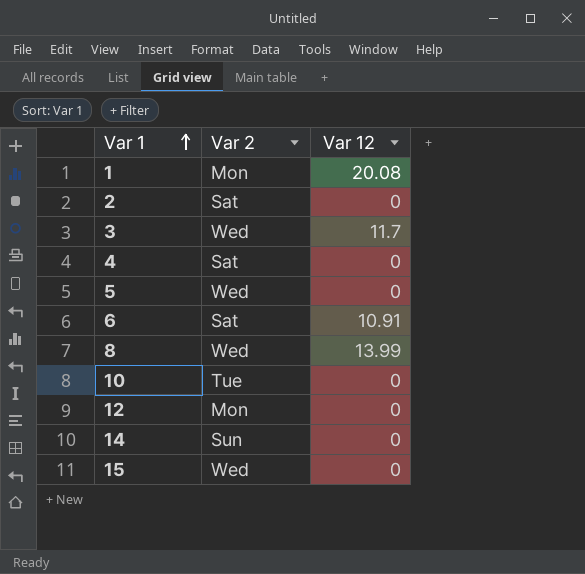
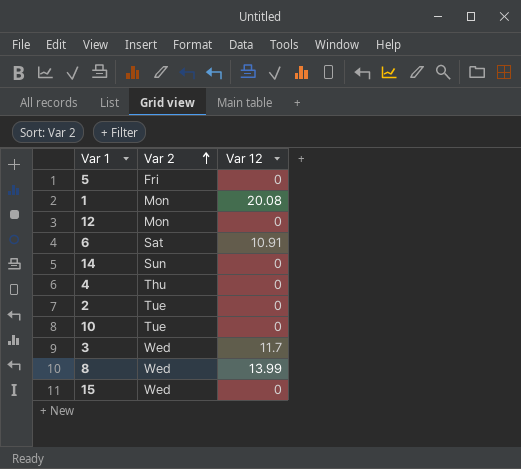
row order: Var 1 ascending -> Var 2 ascending
5 | Var 2: Wed -> Fri
4 | Var 2: Sat -> Thu
2 | Var 2: Sat -> Tue

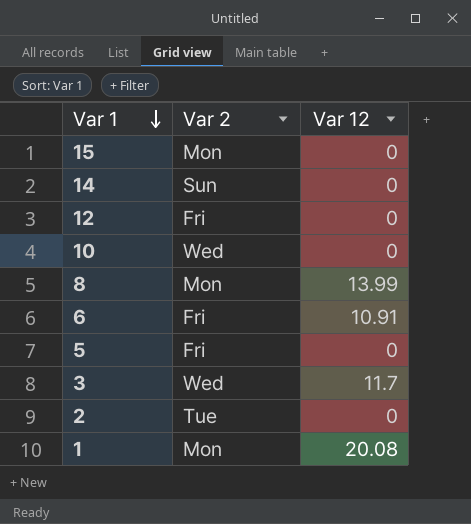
row order: Var 2 ascending -> Var 1 descending
row 4: Thu | 0 -> none
15 | Var 2: Wed -> Mon
12 | Var 2: Mon -> Fri
10 | Var 2: Tue -> Wed
8 | Var 2: Wed -> Mon
6 | Var 2: Sat -> Fri

